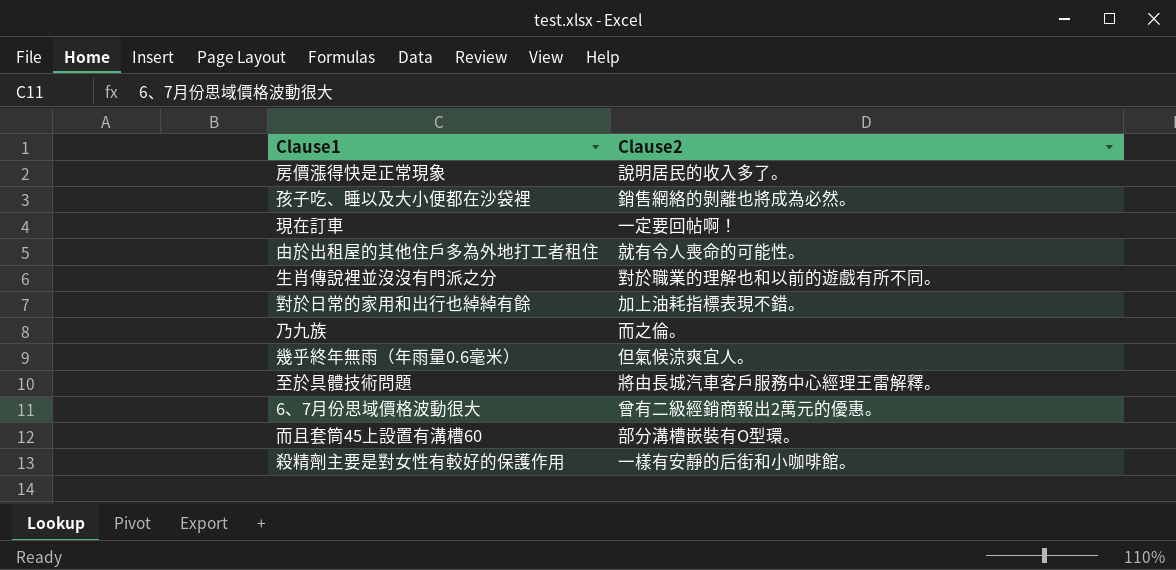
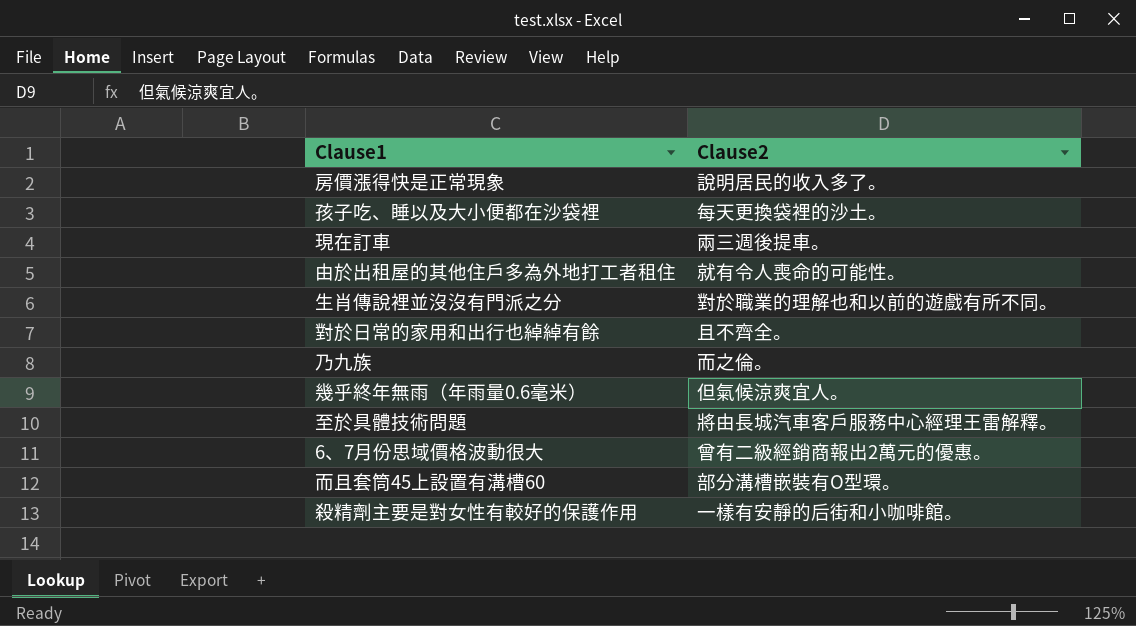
孩子吃、睡以及大小便都在沙袋裡 | Clause2: 銷售網絡的剝離也將成為必然。 -> 每天更換袋裡的沙土。
現在訂車 | Clause2: 一定要回帖啊！ -> 兩三週後提車。
對於日常的家用和出行也綽綽有餘 | Clause2: 加上油耗指標表現不錯。 -> 且不齊全。

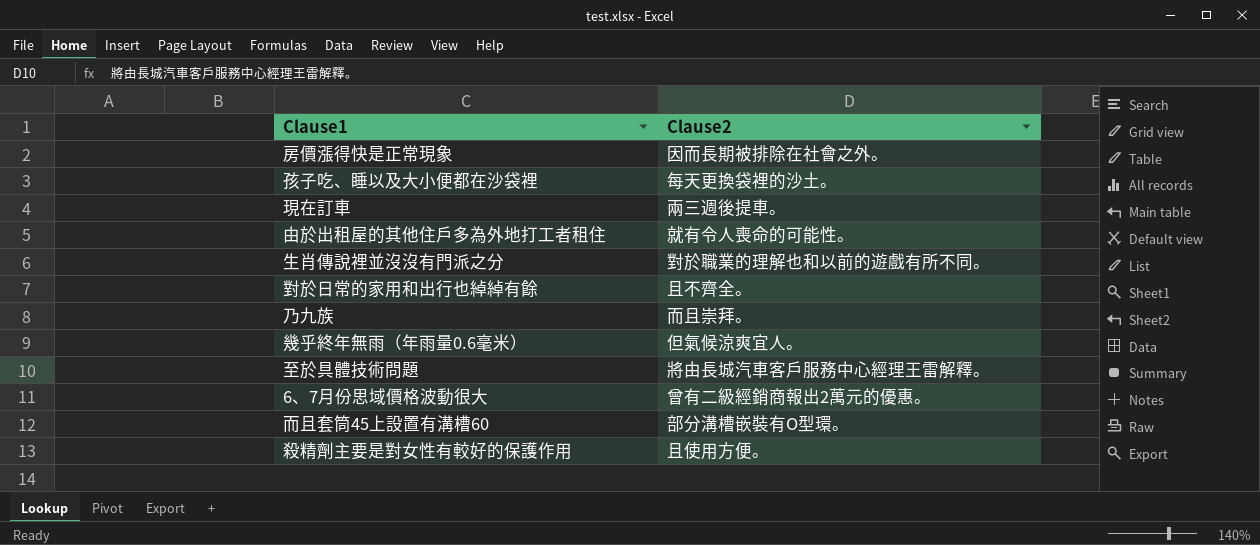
房價漲得快是正常現象 | Clause2: 說明居民的收入多了。 -> 因而長期被排除在社會之外。
乃九族 | Clause2: 而之倫。 -> 而且崇拜。
殺精劑主要是對女性有較好的保護作用 | Clause2: 一樣有安靜的后街和小咖啡館。 -> 且使用方便。

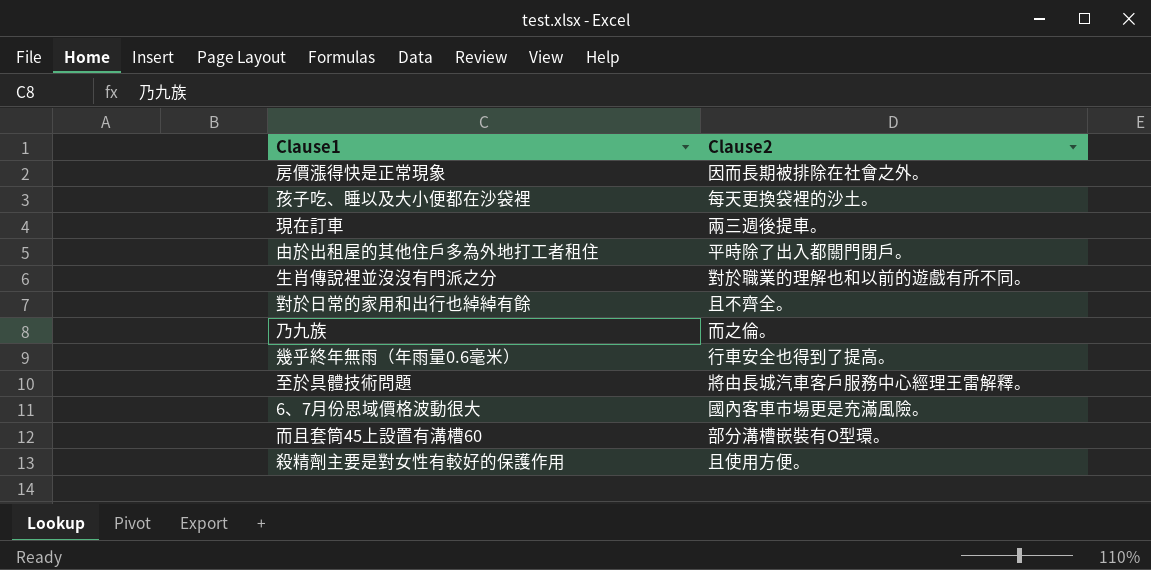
由於出租屋的其他住戶多為外地打工者租住 | Clause2: 就有令人喪命的可能性。 -> 平時除了出入都關門閉戶。
乃九族 | Clause2: 而且崇拜。 -> 而之倫。
幾乎終年無雨（年雨量0.6毫米） | Clause2: 但氣候涼爽宜人。 -> 行車安全也得到了提高。
6、7月份思域價格波動很大 | Clause2: 曾有二級經銷商報出2萬元的優惠。 -> 國內客車市場更是充滿風險。

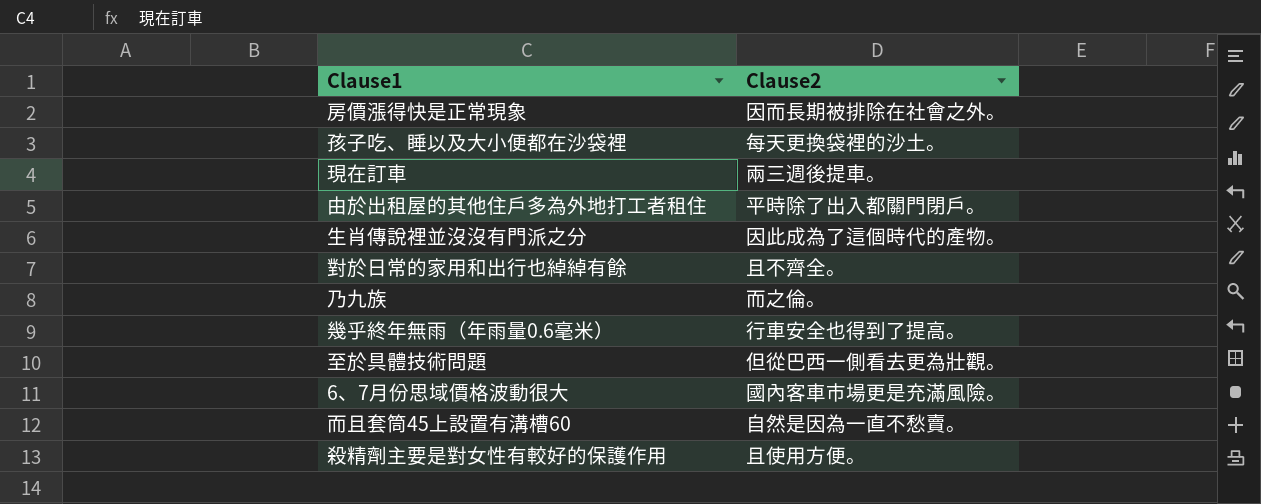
生肖傳說裡並沒沒有門派之分 | Clause2: 對於職業的理解也和以前的遊戲有所不同。 -> 因此成為了這個時代的產物。
至於具體技術問題 | Clause2: 將由長城汽車客戶服務中心經理王雷解釋。 -> 但從巴西一側看去更為壯觀。
而且套筒45上設置有溝槽60 | Clause2: 部分溝槽嵌裝有O型環。 -> 自然是因為一直不愁賣。

